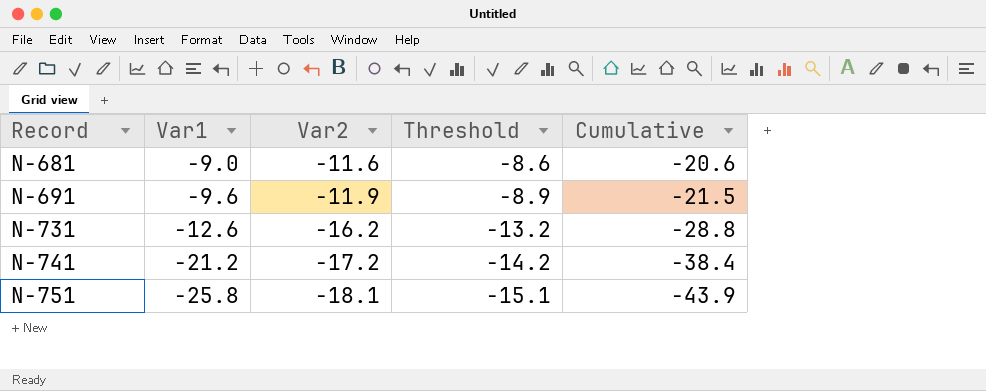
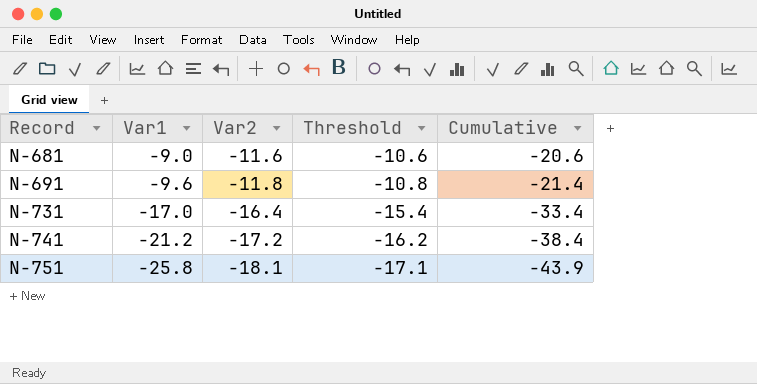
column Threshold | formula: [Var2] + 3 -> [Var2] + 1
N-691 | Var2: -11.9 -> -11.8
N-691 | Cumulative: -21.5 -> -21.4
N-731 | Var1: -12.6 -> -17.0
N-731 | Var2: -16.2 -> -16.4
N-731 | Cumulative: -28.8 -> -33.4

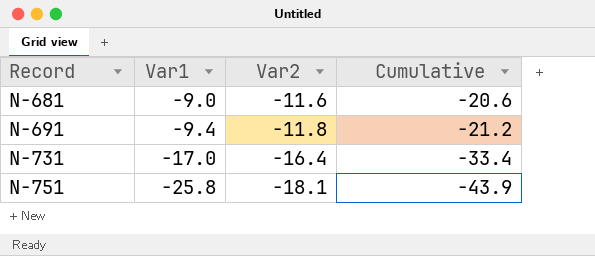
column Threshold | formula: [Var2] + 1 -> none
row N-741: -21.2 | -17.2 | -16.2 | -38.4 -> none
N-691 | Var1: -9.6 -> -9.4
N-691 | Cumulative: -21.4 -> -21.2

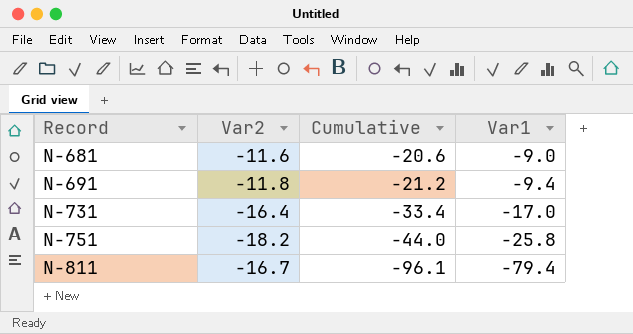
column Var1 | position: 2 -> 4
N-751 | Var2: -18.1 -> -18.2
N-751 | Cumulative: -43.9 -> -44.0
row N-811: none -> -16.7 | -96.1 | -79.4

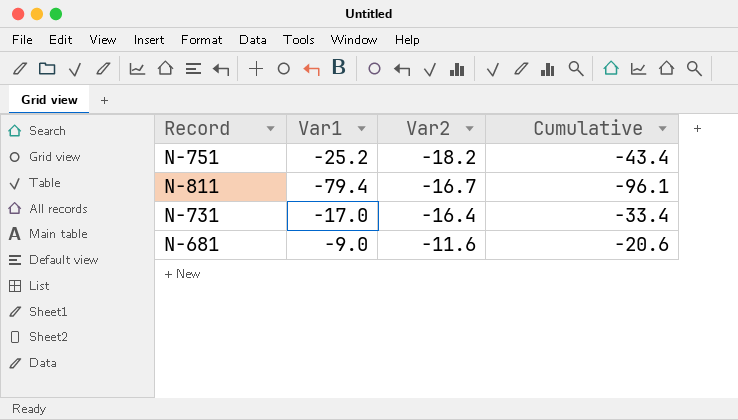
row order: Record ascending -> Var2 ascending
column Var1 | position: 4 -> 2
row N-691: -11.8 | -21.2 | -9.4 -> none
N-751 | Var1: -25.8 -> -25.2
N-751 | Cumulative: -44.0 -> -43.4

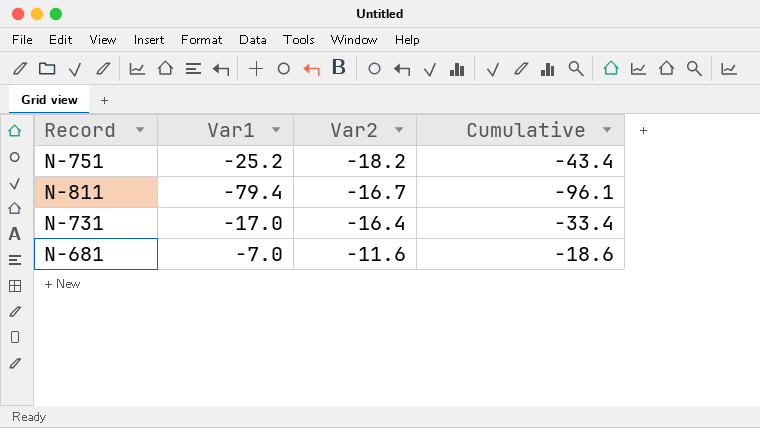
N-681 | Var1: -9.0 -> -7.0
N-681 | Cumulative: -20.6 -> -18.6

